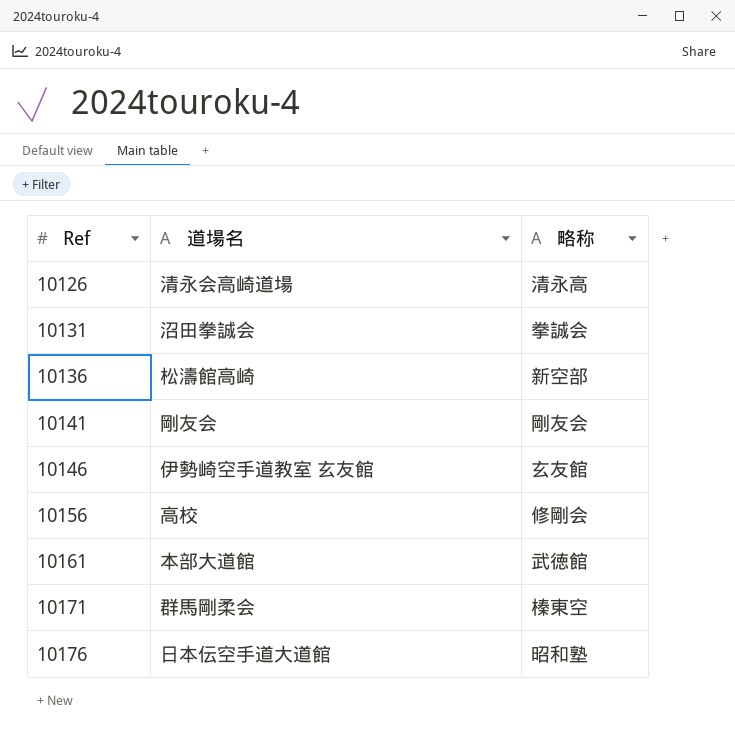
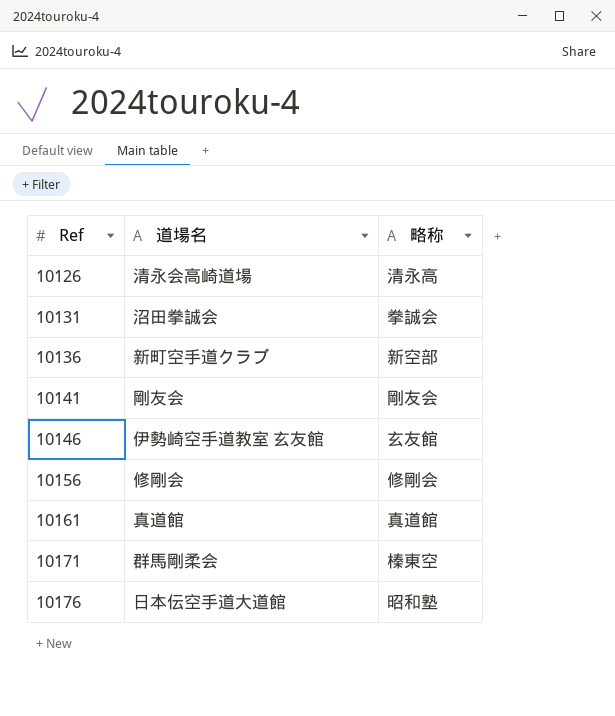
10136 | 道場名: 松濤館高崎 -> 新町空手道クラブ
10156 | 道場名: 高校 -> 修剛会
10161 | 道場名: 本部大道館 -> 真道館
10161 | 略称: 武徳館 -> 真道館

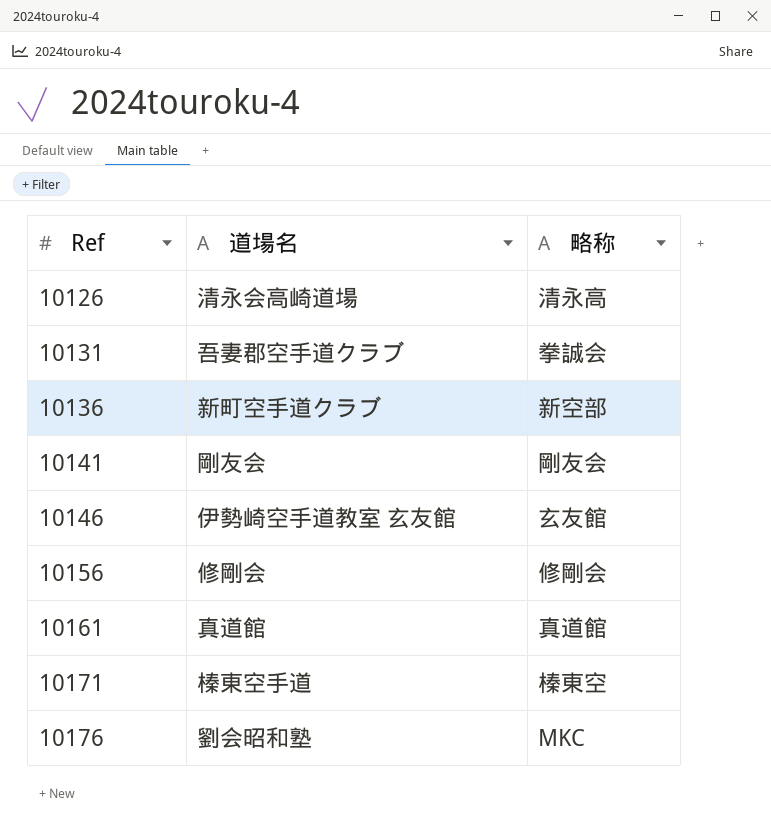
10131 | 道場名: 沼田拳誠会 -> 吾妻郡空手道クラブ
10171 | 道場名: 群馬剛柔会 -> 榛東空手道
10176 | 道場名: 日本伝空手道大道館 -> 劉会昭和塾
10176 | 略称: 昭和塾 -> MKC

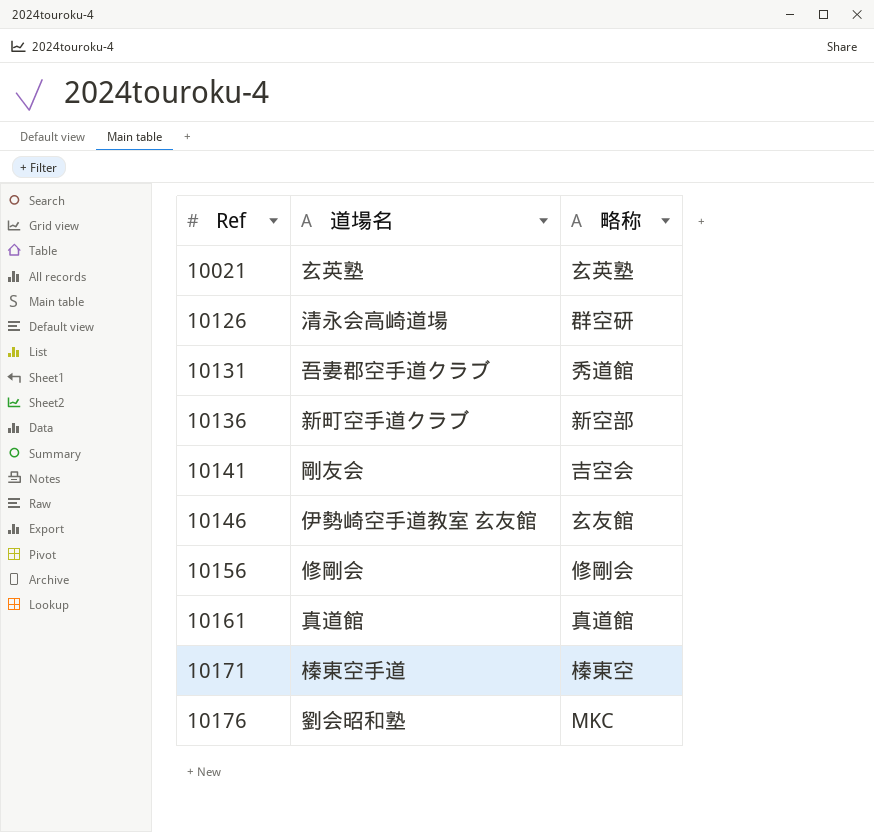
row 10021: none -> 玄英塾 | 玄英塾
10126 | 略称: 清永高 -> 群空研
10131 | 略称: 拳誠会 -> 秀道館
10141 | 略称: 剛友会 -> 吉空会

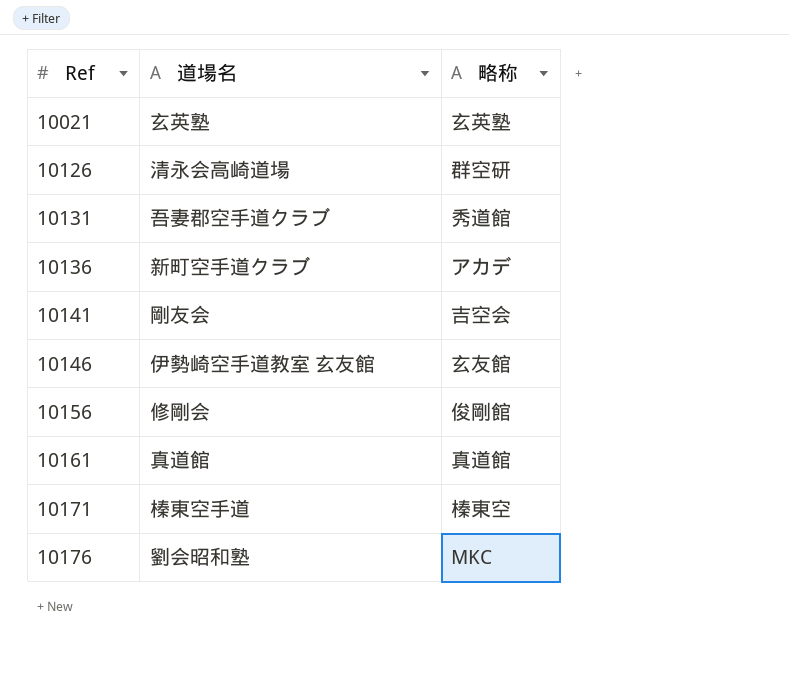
10136 | 略称: 新空部 -> アカデ
10156 | 略称: 修剛会 -> 俊剛館

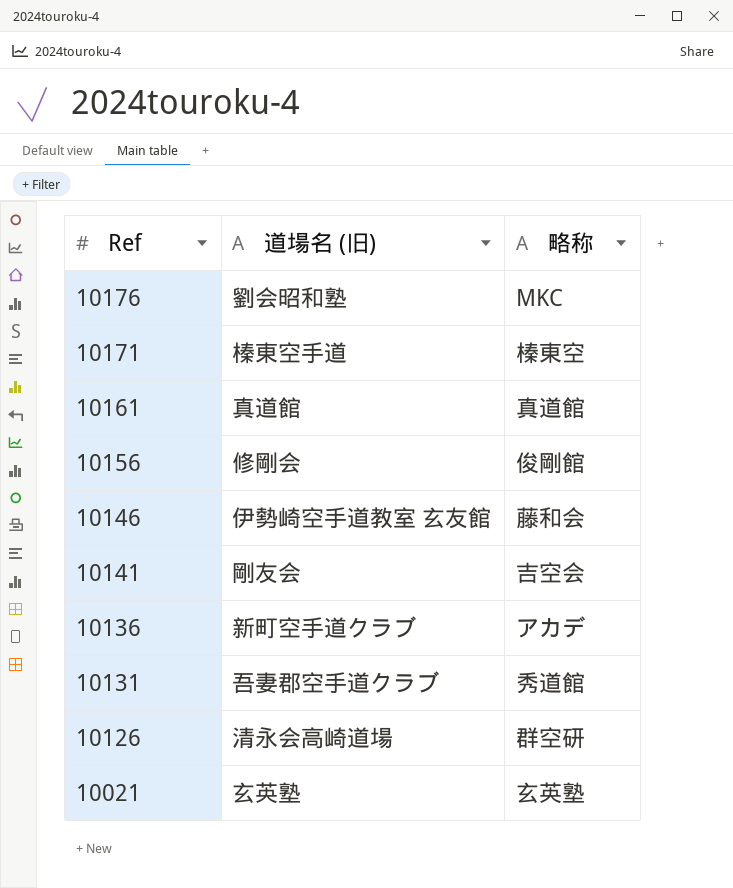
row order: Ref ascending -> Ref descending
column name: 道場名 -> 道場名 (旧)
10146 | 略称: 玄友館 -> 藤和会

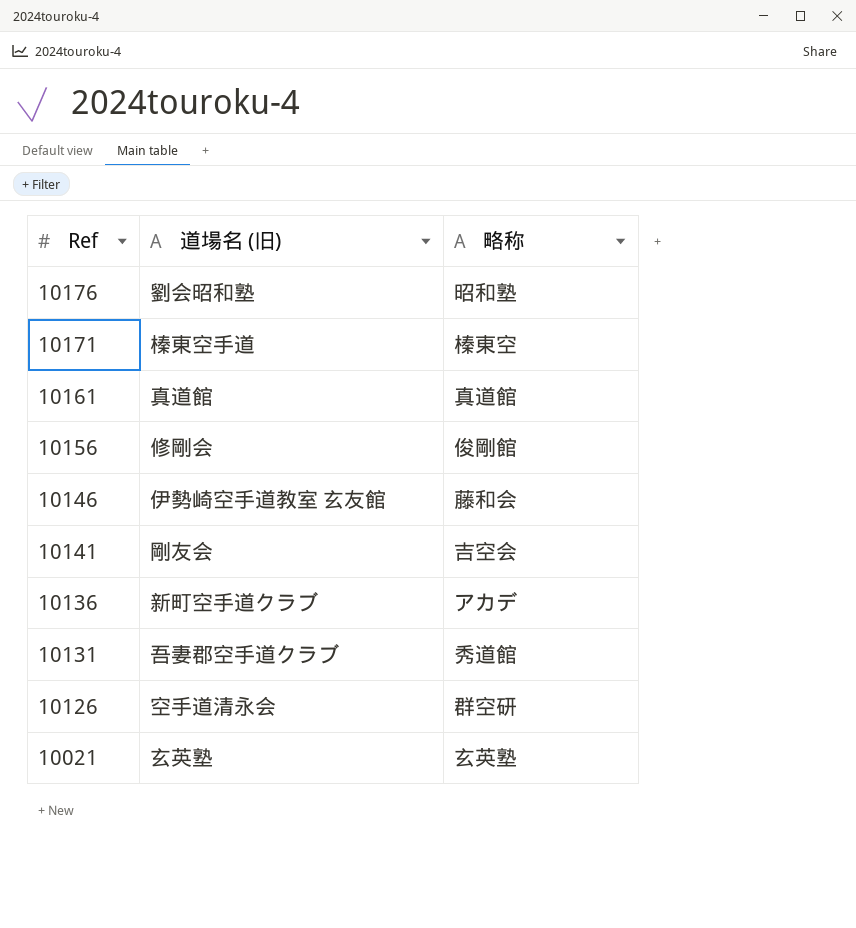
10176 | 略称: MKC -> 昭和塾
10126 | 道場名 (旧): 清永会高崎道場 -> 空手道清永会

